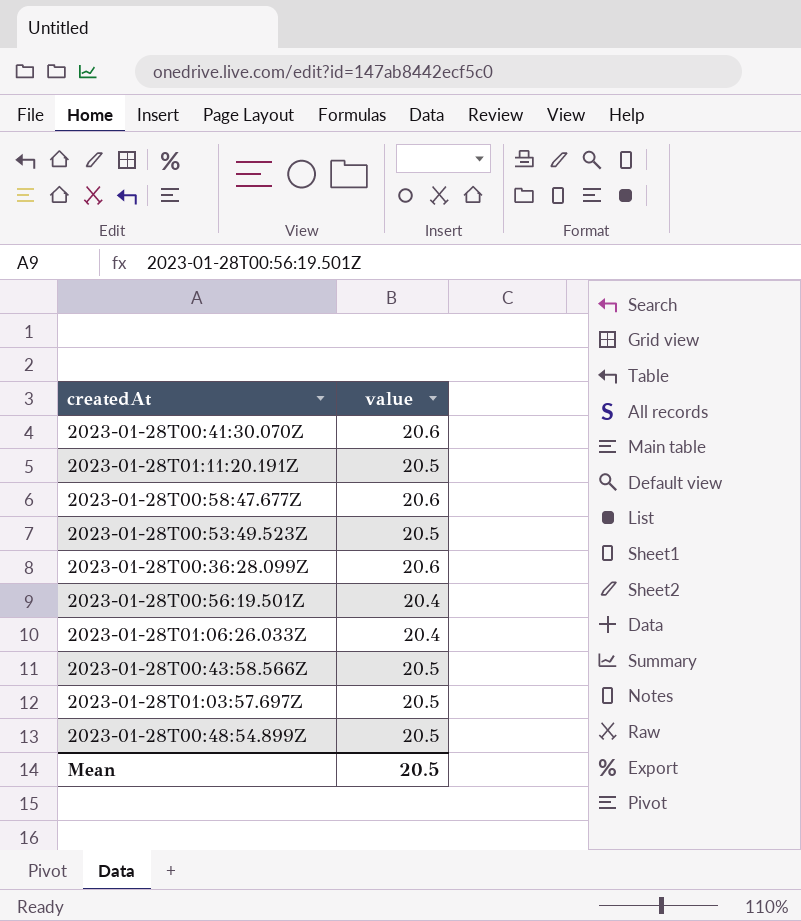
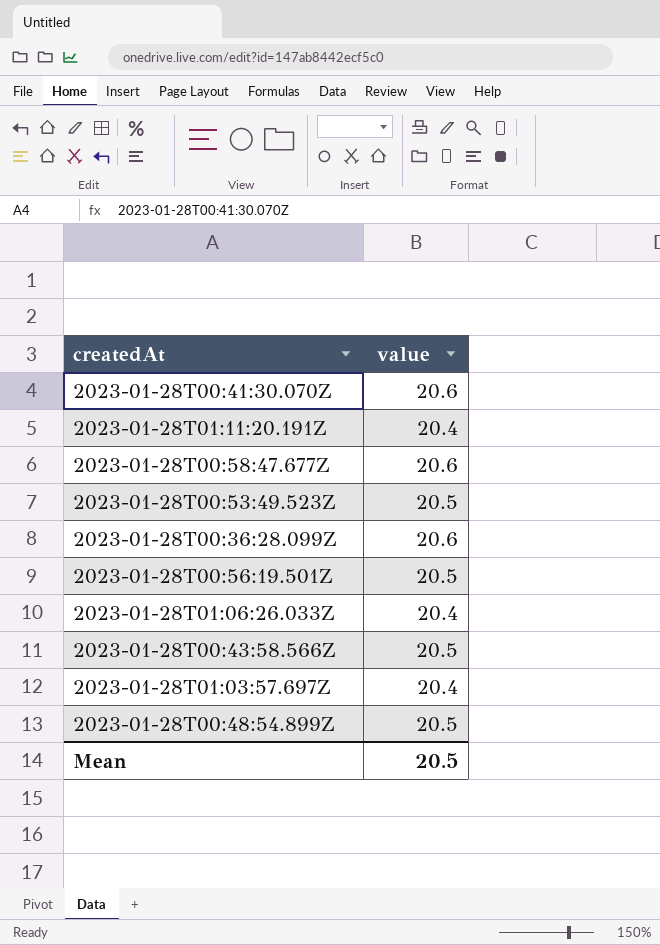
2023-01-28T01:11:20.191Z | value: 20.5 -> 20.4
2023-01-28T00:56:19.501Z | value: 20.4 -> 20.5
2023-01-28T01:03:57.697Z | value: 20.5 -> 20.4

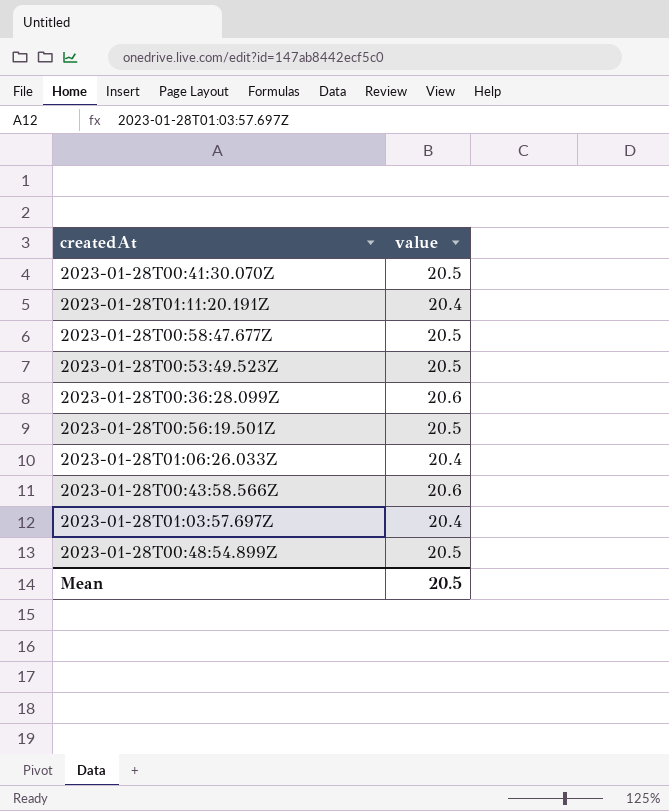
2023-01-28T00:41:30.070Z | value: 20.6 -> 20.5
2023-01-28T00:58:47.677Z | value: 20.6 -> 20.5
2023-01-28T00:43:58.566Z | value: 20.5 -> 20.6

